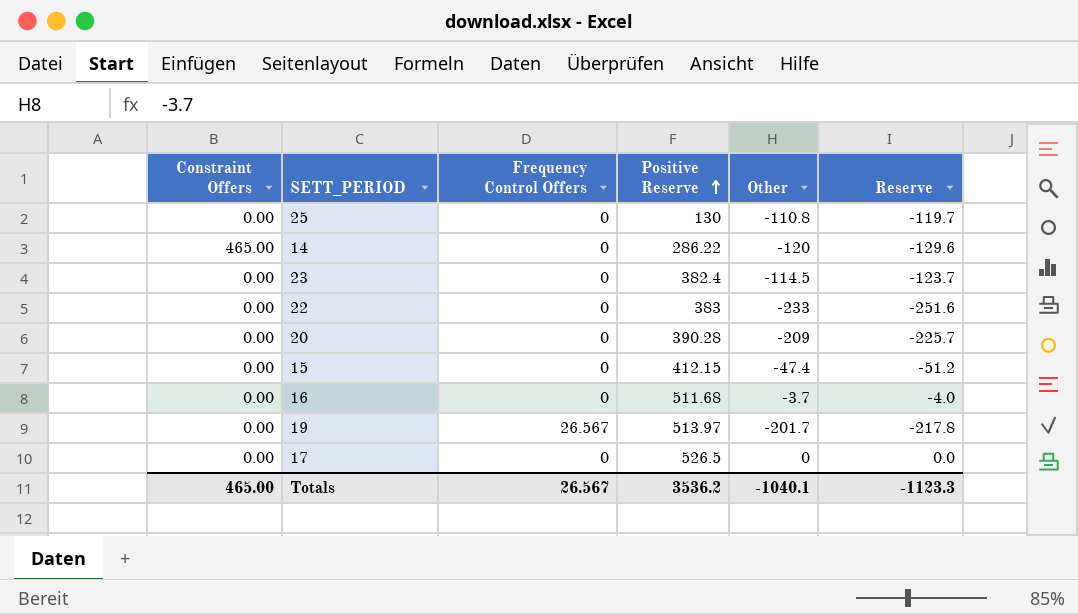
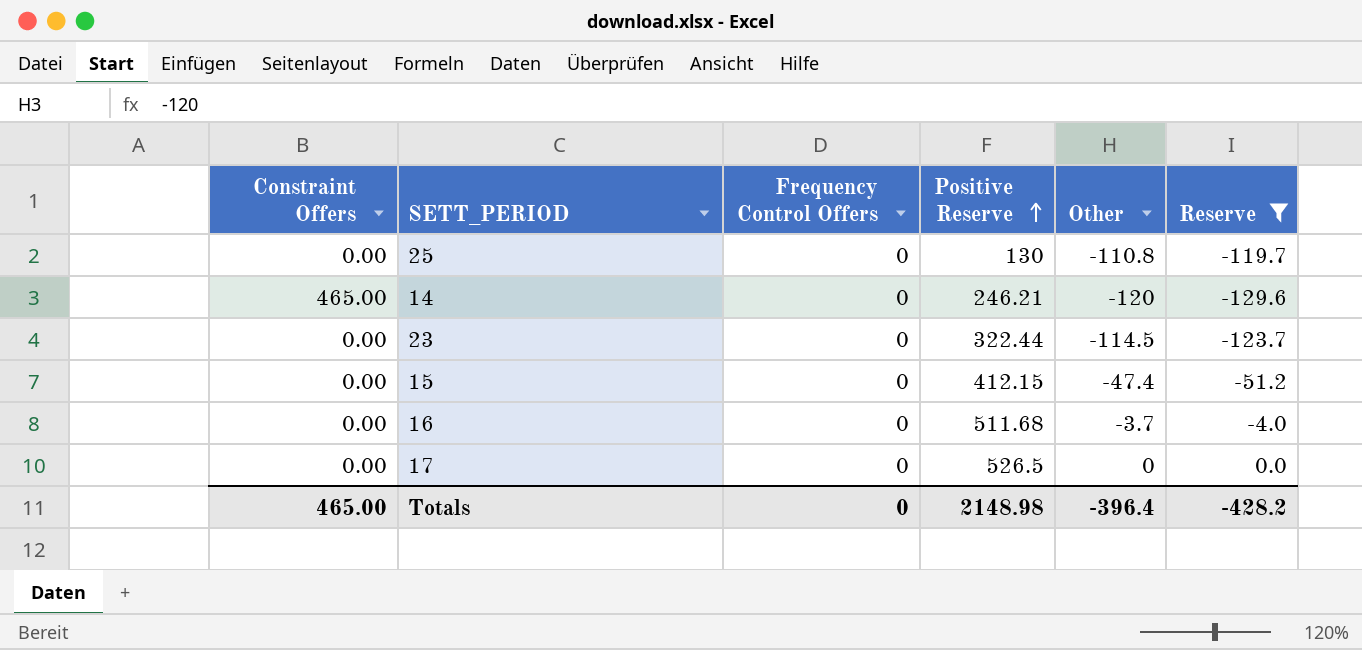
filter: none -> Reserve >= -129.6
14 | Positive Reserve: 286.22 -> 246.21
23 | Positive Reserve: 382.4 -> 322.44
Totals | Frequency Control Offers: 26.567 -> 0
Totals | Positive Reserve: 3536.2 -> 2148.98
Totals | Other: -1040.1 -> -396.4
Totals | Reserve: -1123.3 -> -428.2

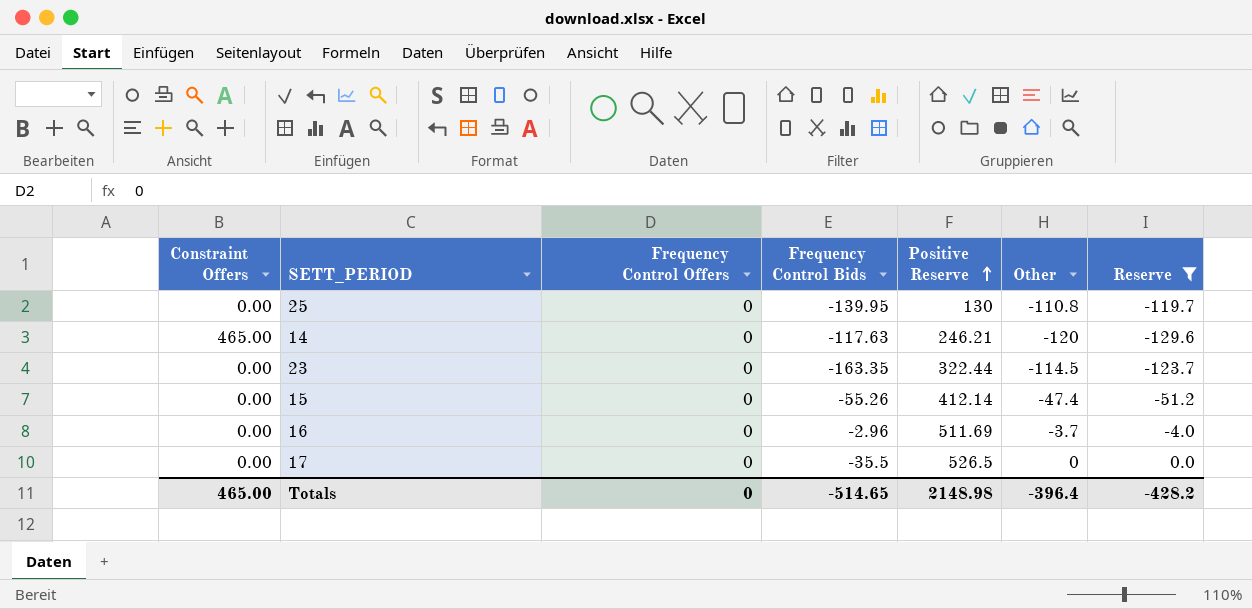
column Frequency Control Bids | position: none -> 4
15 | Positive Reserve: 412.15 -> 412.14
16 | Positive Reserve: 511.68 -> 511.69

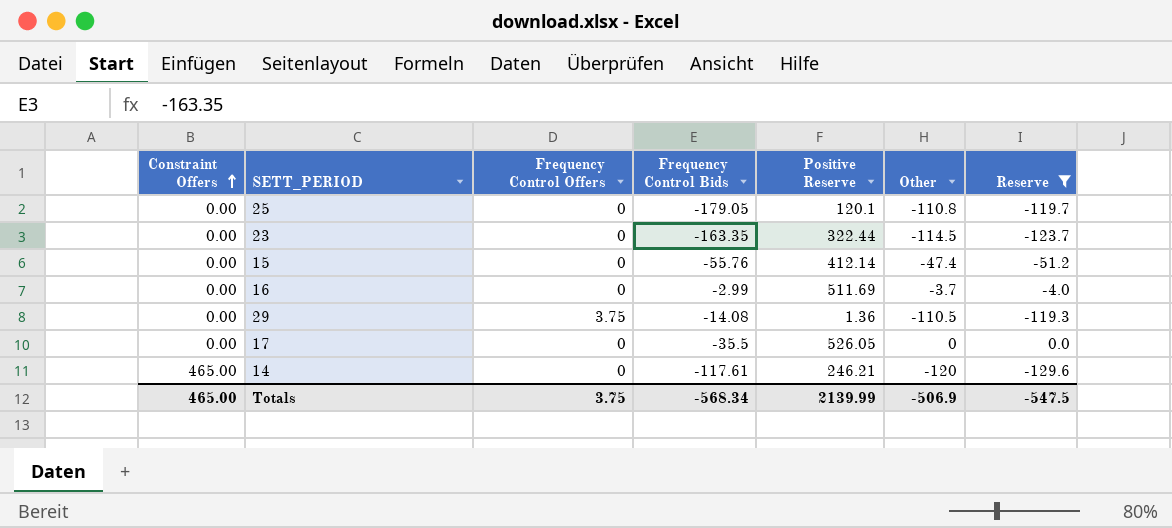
row order: Positive Reserve ascending -> Constraint Offers ascending
25 | Frequency Control Bids: -139.95 -> -179.05
25 | Positive Reserve: 130 -> 120.1
15 | Frequency Control Bids: -55.26 -> -55.76
16 | Frequency Control Bids: -2.96 -> -2.99
row 29: none -> 0.00 | 3.75 | -14.08 | 1.36 | -110.5 | -119.3
17 | Positive Reserve: 526.5 -> 526.05
14 | Frequency Control Bids: -117.63 -> -117.61
Totals | Frequency Control Offers: 0 -> 3.75
Totals | Frequency Control Bids: -514.65 -> -568.34
Totals | Positive Reserve: 2148.98 -> 2139.99
Totals | Other: -396.4 -> -506.9
Totals | Reserve: -428.2 -> -547.5

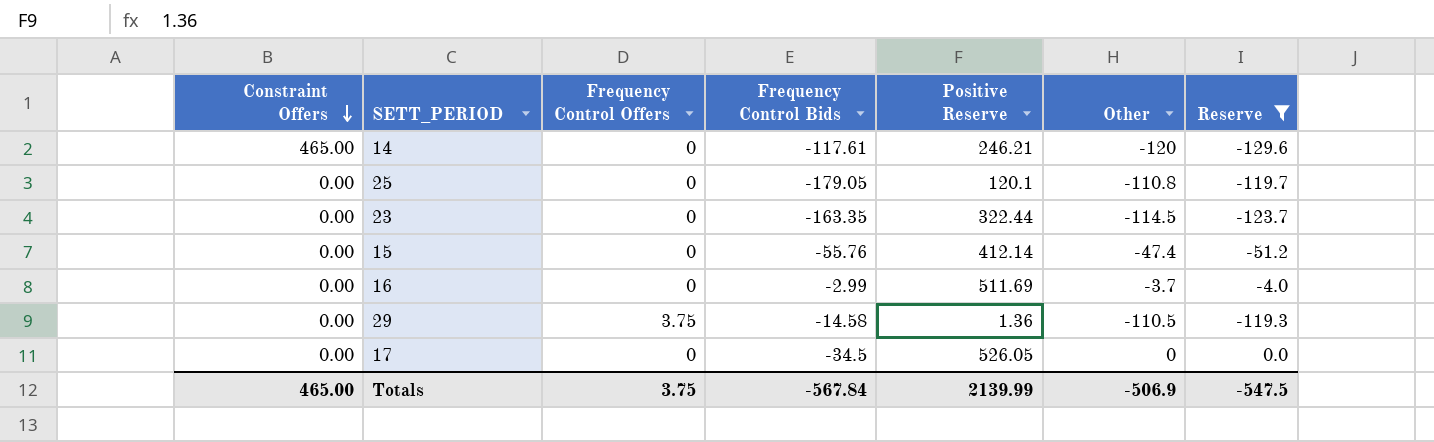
row order: Constraint Offers ascending -> Constraint Offers descending
29 | Frequency Control Bids: -14.08 -> -14.58
17 | Frequency Control Bids: -35.5 -> -34.5
Totals | Frequency Control Bids: -568.34 -> -567.84

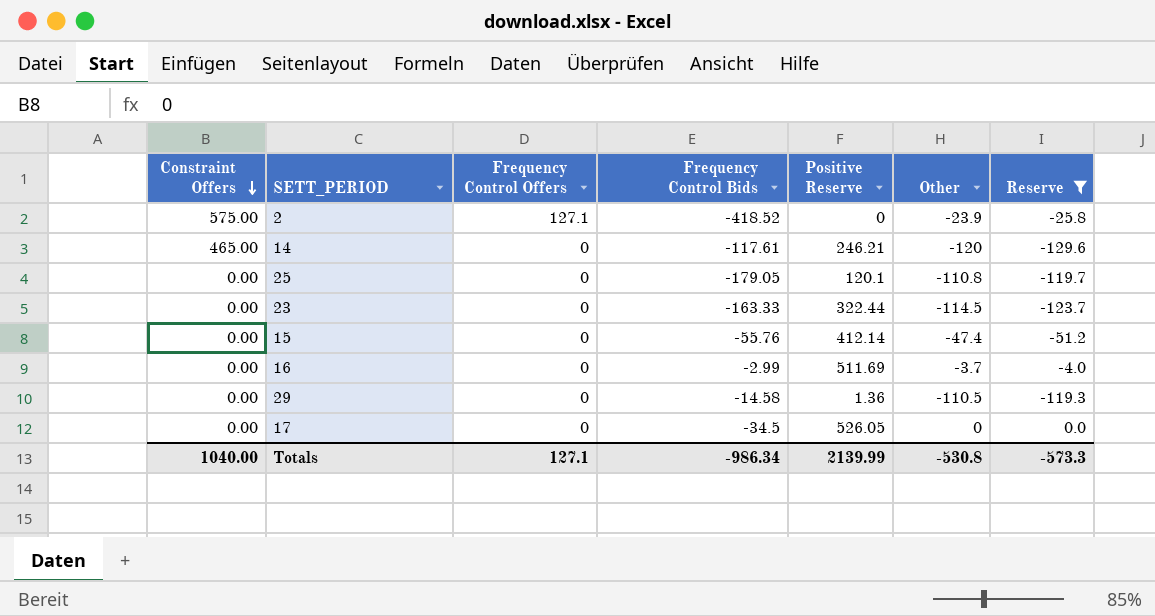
row 2: none -> 575.00 | 127.1 | -418.52 | 0 | -23.9 | -25.8
23 | Frequency Control Bids: -163.35 -> -163.33
29 | Frequency Control Offers: 3.75 -> 0
Totals | Constraint Offers: 465.00 -> 1040.00
Totals | Frequency Control Offers: 3.75 -> 127.1
Totals | Frequency Control Bids: -567.84 -> -986.34
Totals | Other: -506.9 -> -530.8
Totals | Reserve: -547.5 -> -573.3

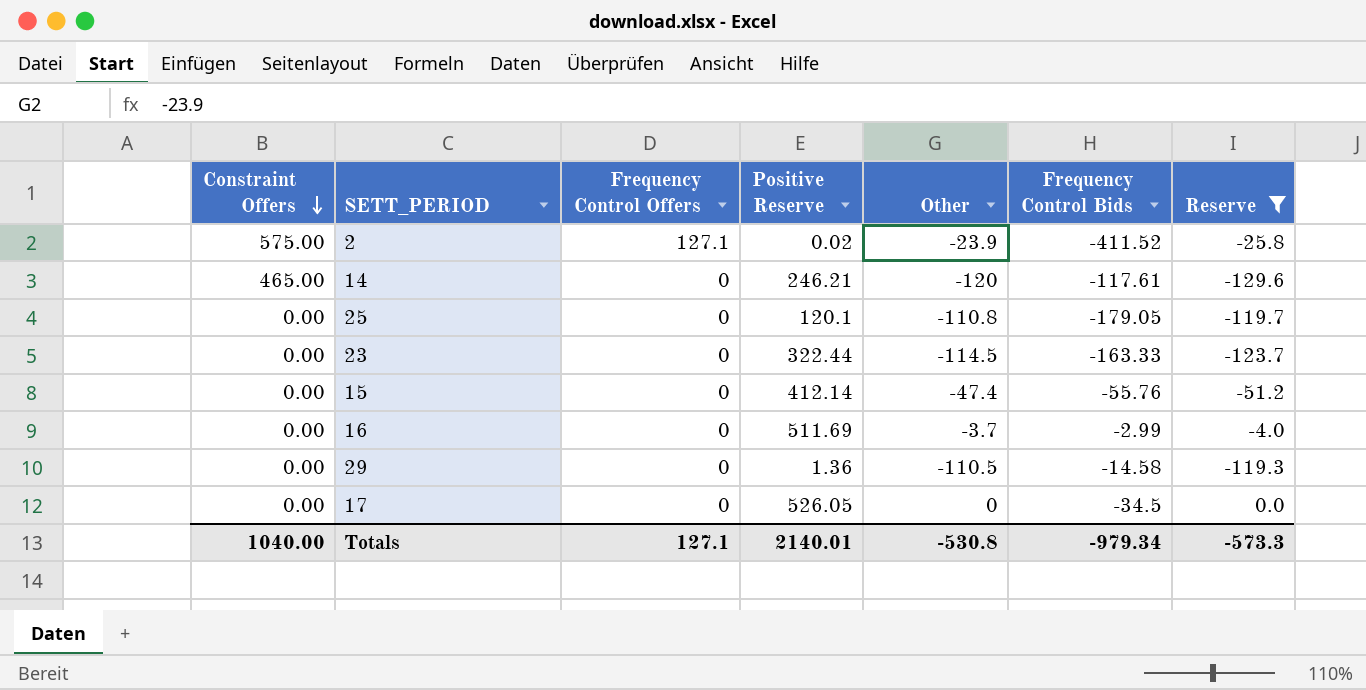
column Frequency Control Bids | position: 4 -> 6
2 | Positive Reserve: 0 -> 0.02
2 | Frequency Control Bids: -418.52 -> -411.52
Totals | Positive Reserve: 2139.99 -> 2140.01
Totals | Frequency Control Bids: -986.34 -> -979.34

